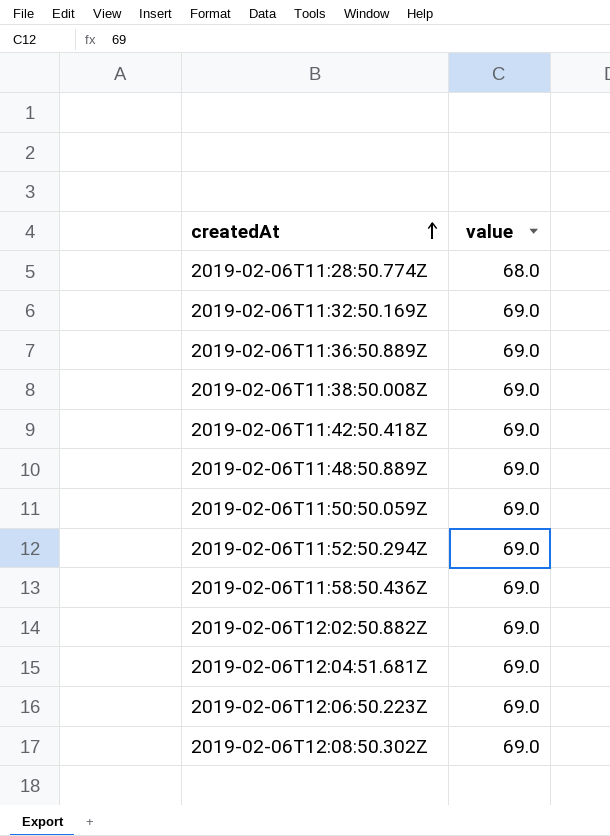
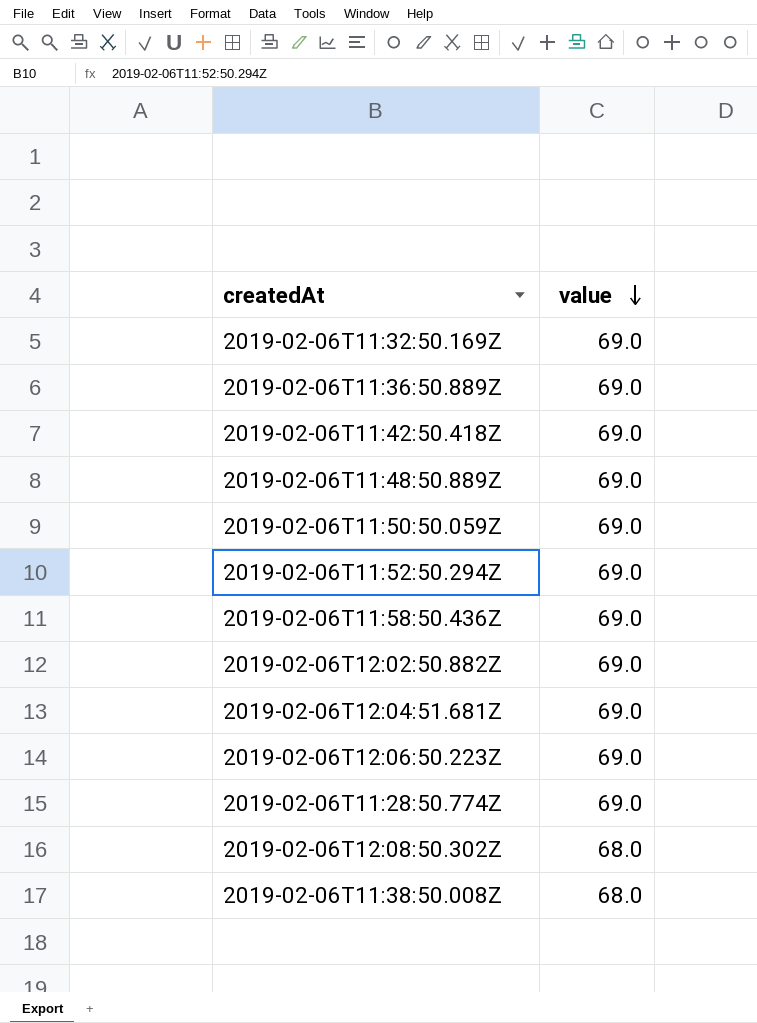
row order: createdAt ascending -> value descending
2019-02-06T11:28:50.774Z | value: 68.0 -> 69.0
2019-02-06T12:08:50.302Z | value: 69.0 -> 68.0
2019-02-06T11:38:50.008Z | value: 69.0 -> 68.0

